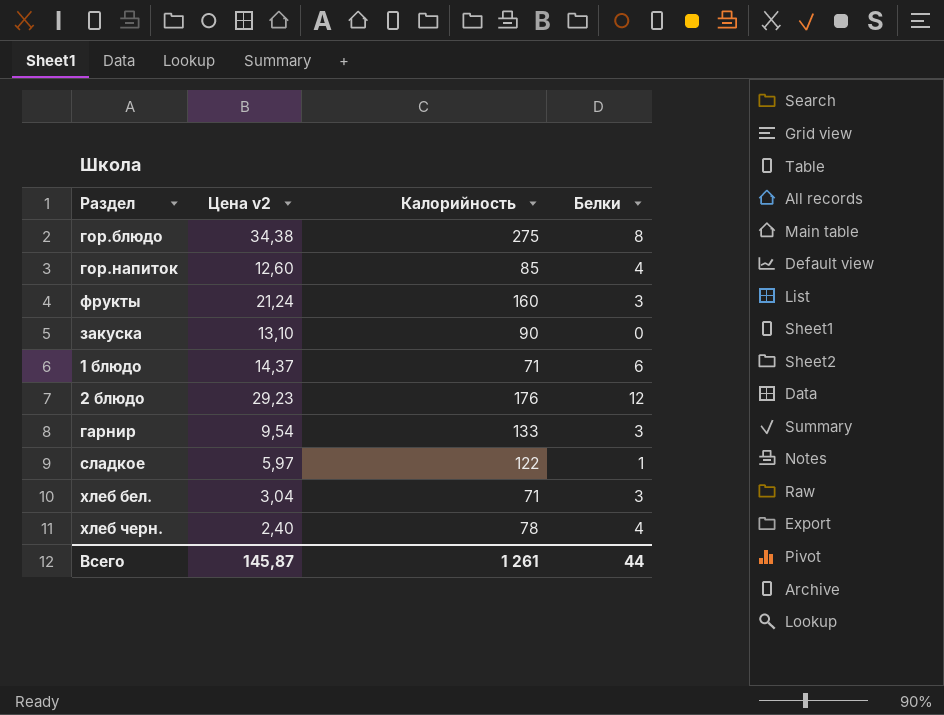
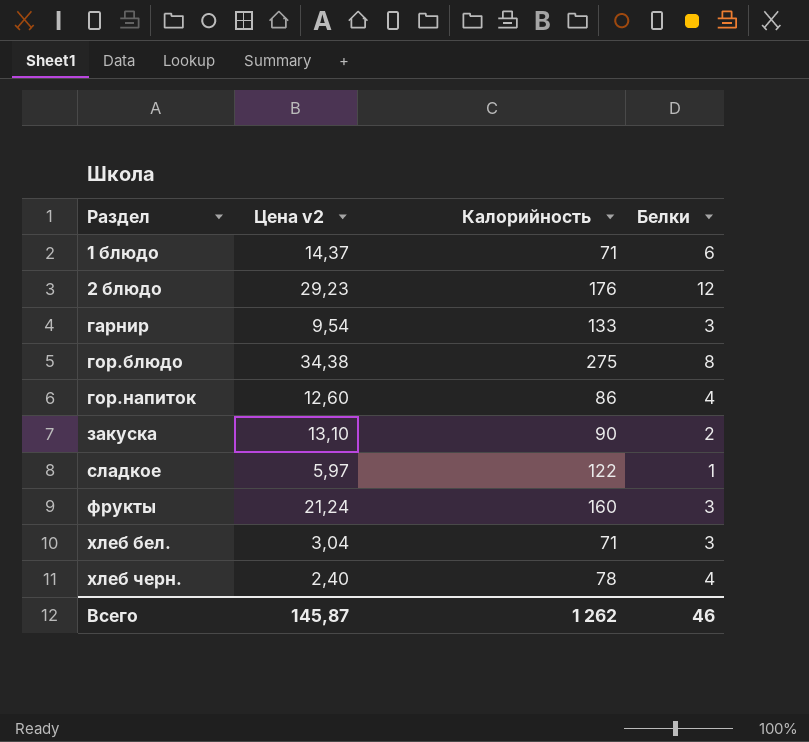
row order: none -> Раздел ascending
гор.напиток | Калорийность: 85 -> 86
закуска | Белки: 0 -> 2
Всего | Калорийность: 1 261 -> 1 262
Всего | Белки: 44 -> 46

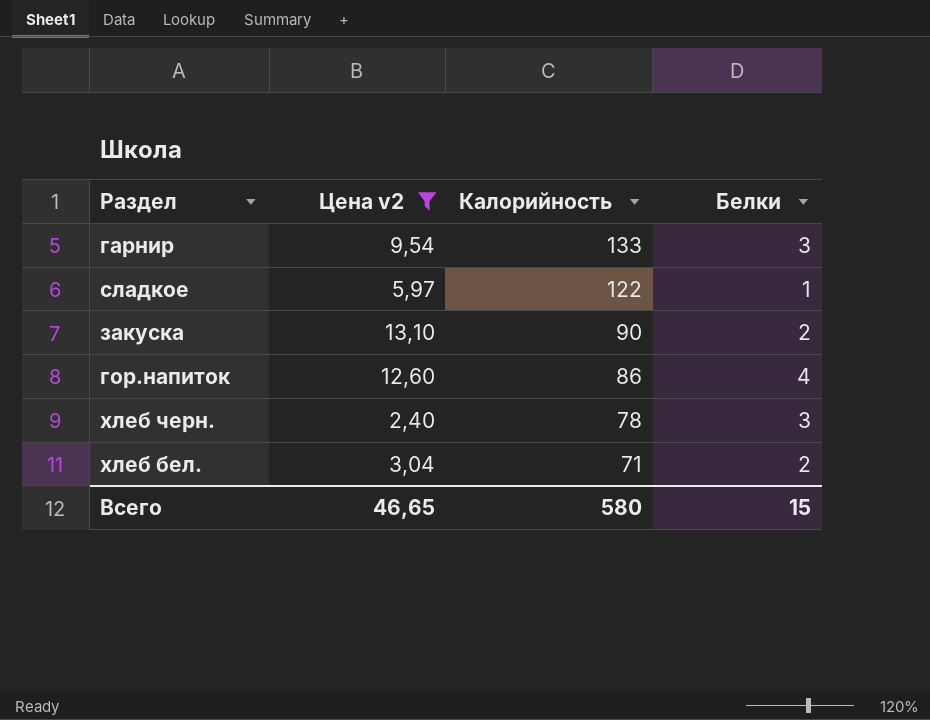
filter: none -> Цена v2 <= 13,10
row order: Раздел ascending -> Калорийность descending
хлеб черн. | Белки: 4 -> 3
хлеб бел. | Белки: 3 -> 2
Всего | Цена v2: 145,87 -> 46,65
Всего | Калорийность: 1 262 -> 580
Всего | Белки: 46 -> 15

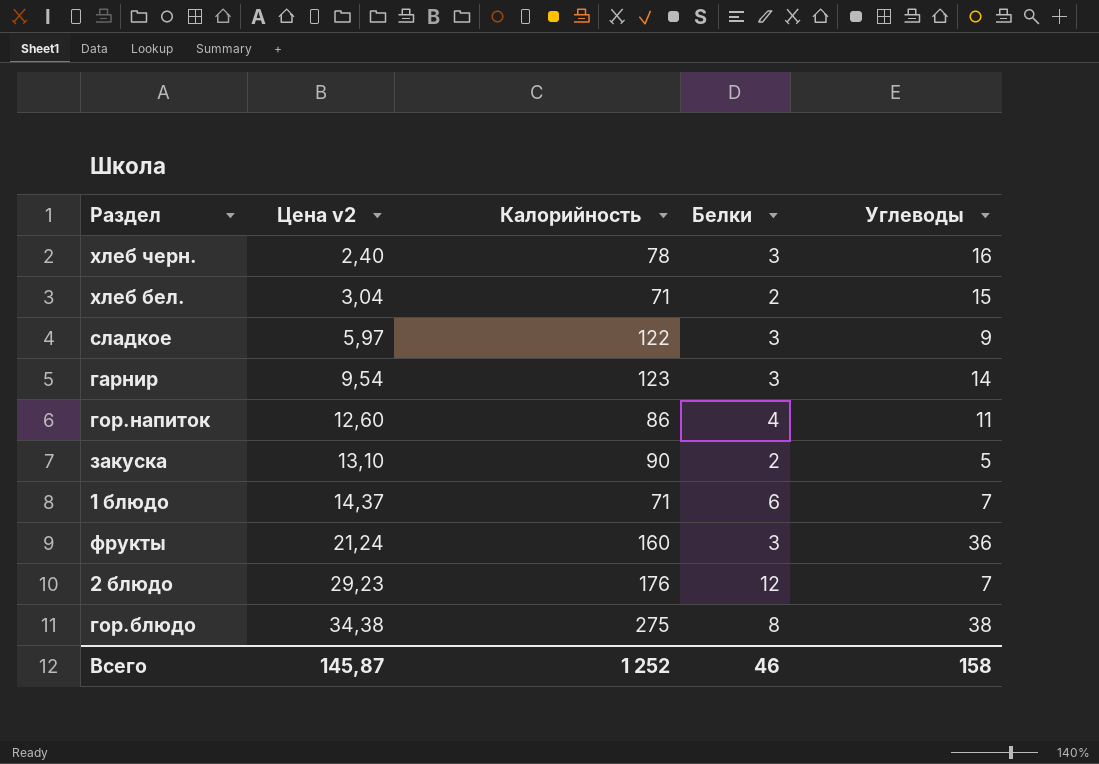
filter: Цена v2 <= 13,10 -> none
row order: Калорийность descending -> Цена v2 ascending
column Углеводы | position: none -> 5
сладкое | Белки: 1 -> 3
гарнир | Калорийность: 133 -> 123
Всего | Цена v2: 46,65 -> 145,87
Всего | Калорийность: 580 -> 1 252
Всего | Белки: 15 -> 46

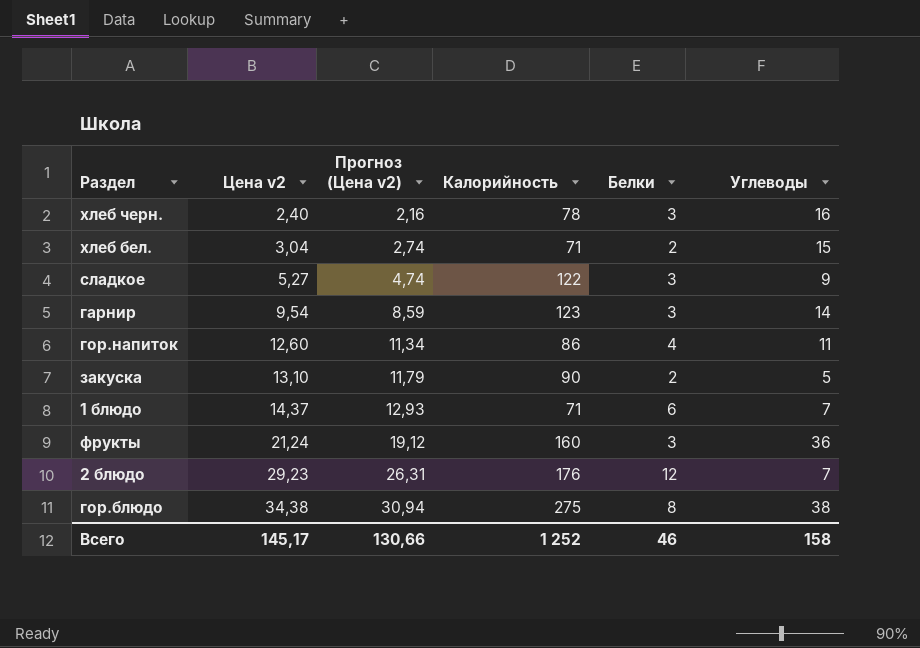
column Прогноз (Цена v2) | formula: none -> [Цена v2] * 0,9
сладкое | Цена v2: 5,97 -> 5,27
Всего | Цена v2: 145,87 -> 145,17

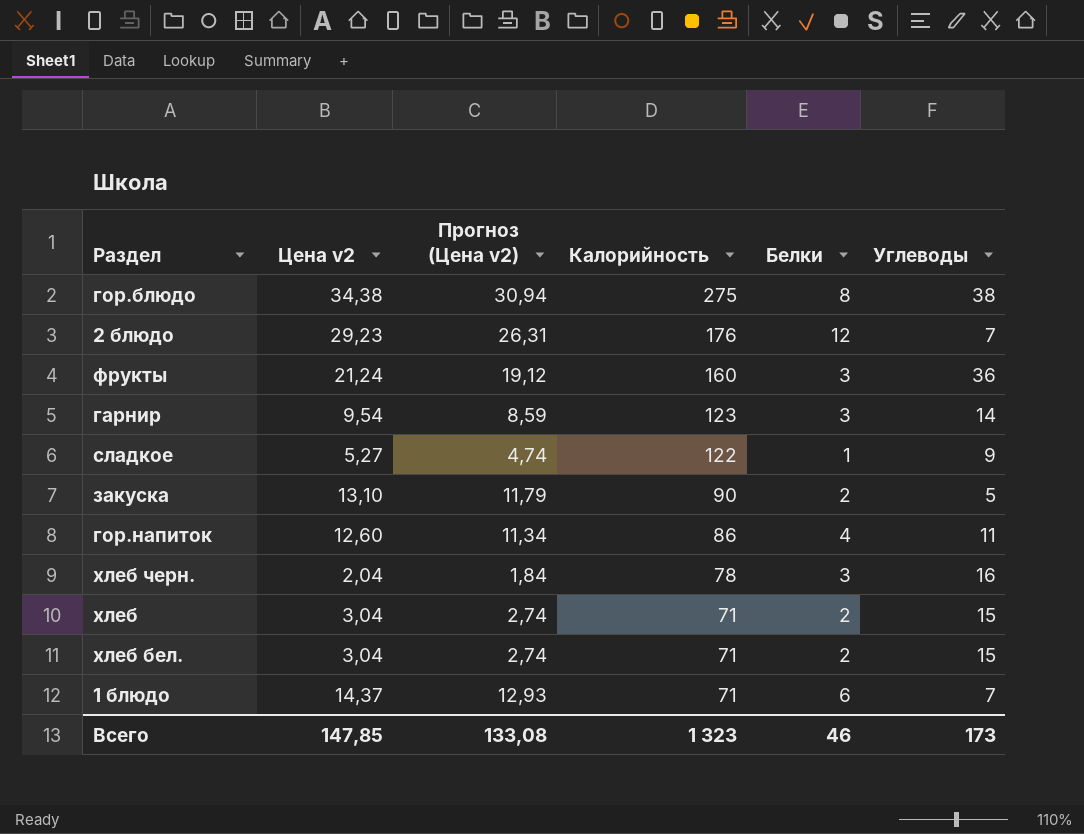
row order: Цена v2 ascending -> Калорийность descending
сладкое | Белки: 3 -> 1
хлеб черн. | Цена v2: 2,40 -> 2,04
хлеб черн. | Прогноз (Цена v2): 2,16 -> 1,84
row хлеб: none -> 3,04 | 2,74 | 71 | 2 | 15
Всего | Цена v2: 145,17 -> 147,85
Всего | Прогноз (Цена v2): 130,66 -> 133,08
Всего | Калорийность: 1 252 -> 1 323
Всего | Углеводы: 158 -> 173

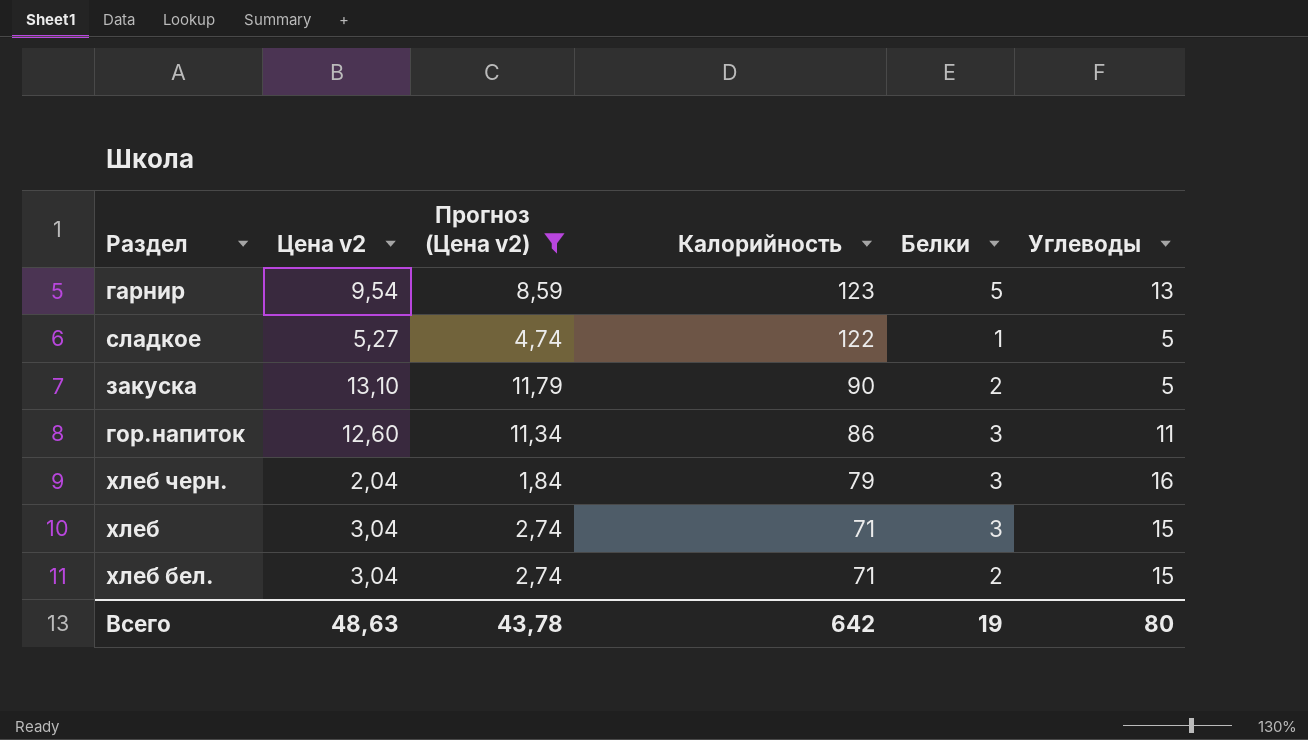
filter: none -> Прогноз (Цена v2) <= 11,79
гарнир | Белки: 3 -> 5
гарнир | Углеводы: 14 -> 13
сладкое | Углеводы: 9 -> 5
гор.напиток | Белки: 4 -> 3
хлеб черн. | Калорийность: 78 -> 79
хлеб | Белки: 2 -> 3
Всего | Цена v2: 147,85 -> 48,63
Всего | Прогноз (Цена v2): 133,08 -> 43,78
Всего | Калорийность: 1 323 -> 642
Всего | Белки: 46 -> 19
Всего | Углеводы: 173 -> 80

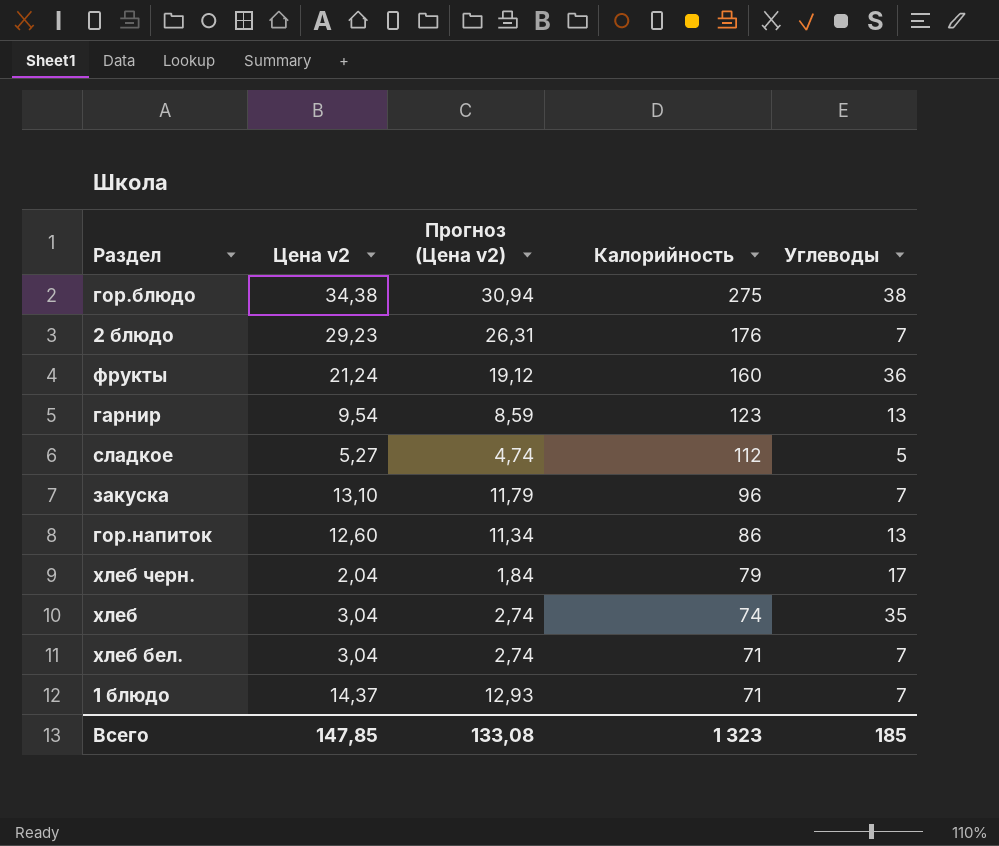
filter: Прогноз (Цена v2) <= 11,79 -> none
column Белки | position: 5 -> none
сладкое | Калорийность: 122 -> 112
закуска | Калорийность: 90 -> 96
закуска | Углеводы: 5 -> 7
гор.напиток | Углеводы: 11 -> 13
хлеб черн. | Углеводы: 16 -> 17
хлеб | Калорийность: 71 -> 74
хлеб | Углеводы: 15 -> 35
хлеб бел. | Углеводы: 15 -> 7
Всего | Цена v2: 48,63 -> 147,85
Всего | Прогноз (Цена v2): 43,78 -> 133,08
Всего | Калорийность: 642 -> 1 323
Всего | Углеводы: 80 -> 185

